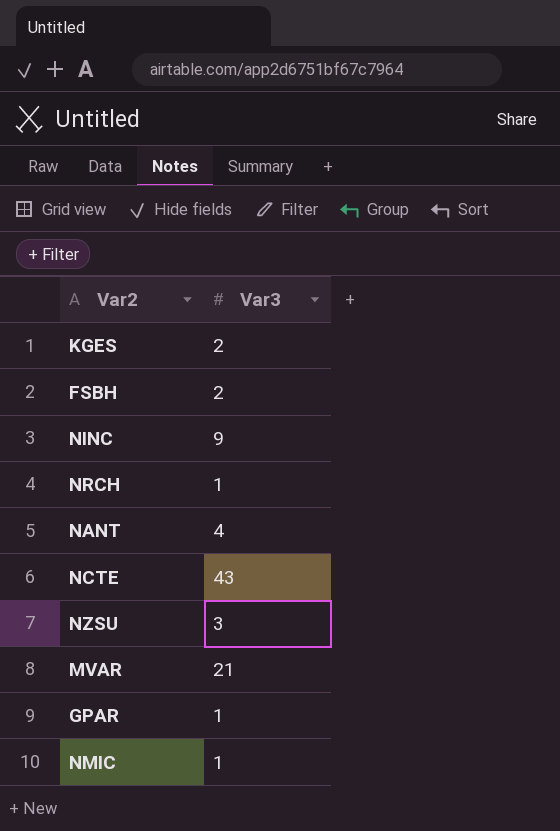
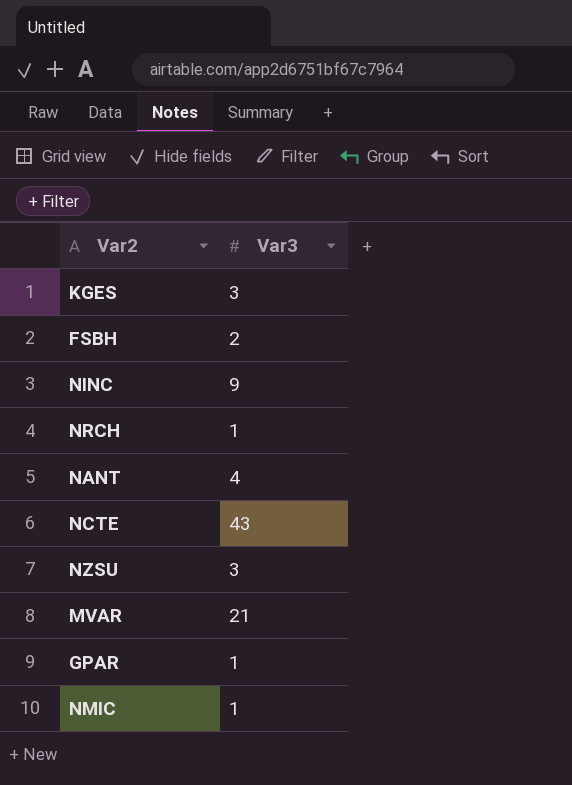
KGES | Var3: 2 -> 3

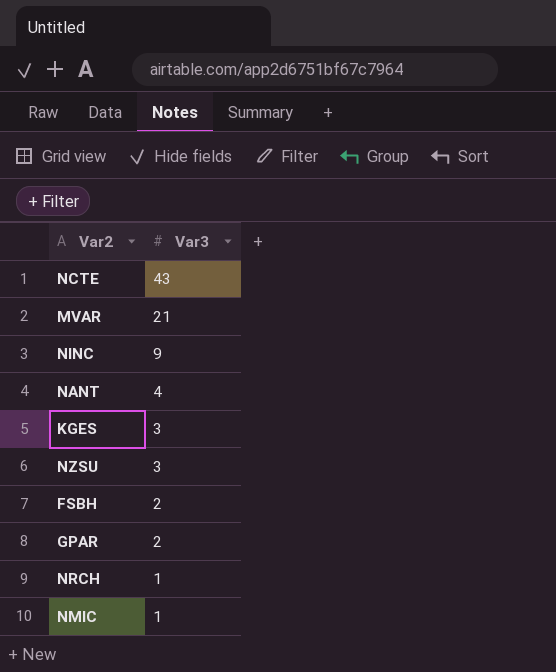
row order: none -> Var3 descending
GPAR | Var3: 1 -> 2

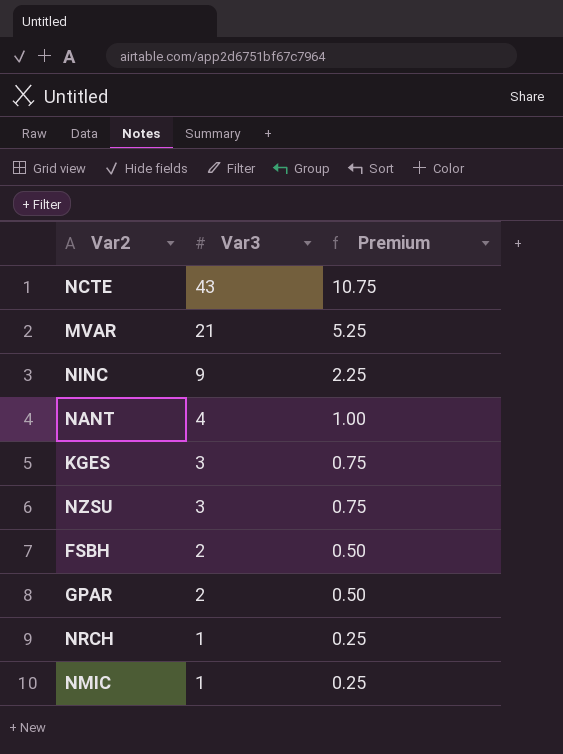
column Premium | formula: none -> [Var3] * 0.25

